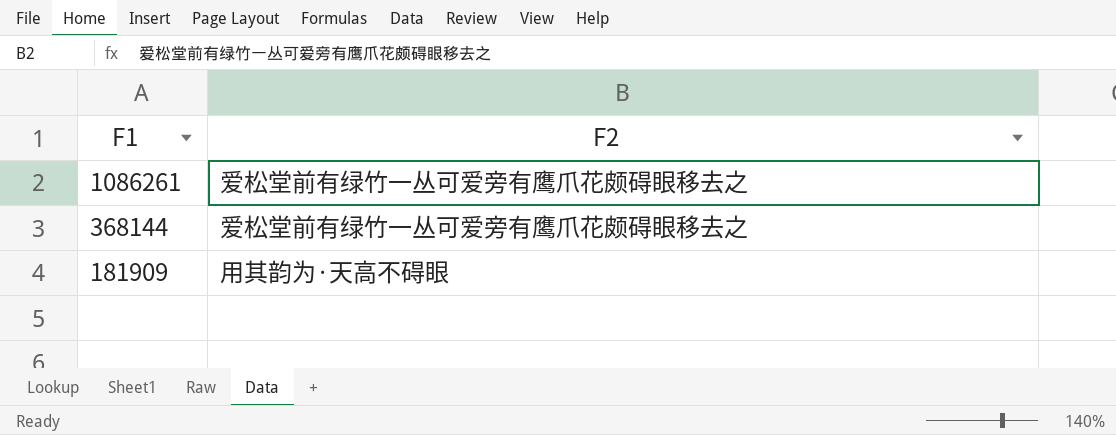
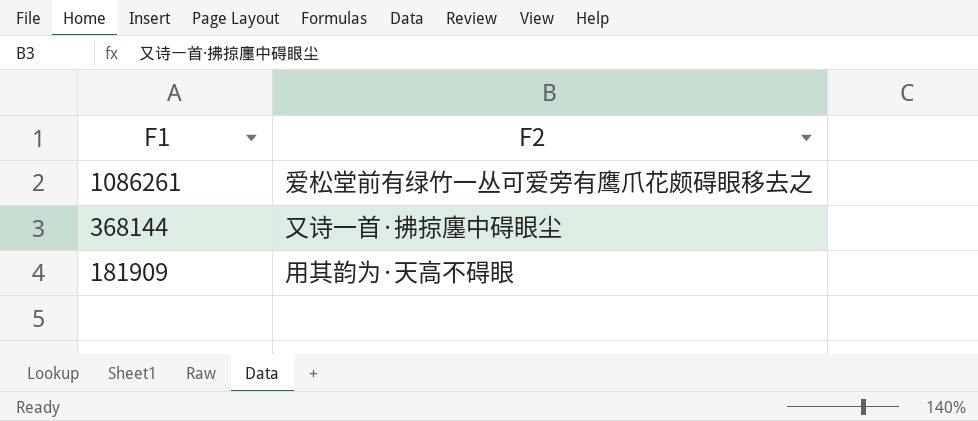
368144 | F2: 爱松堂前有绿竹一丛可爱旁有鹰爪花颇碍眼移去之 -> 又诗一首·拂掠廛中碍眼尘

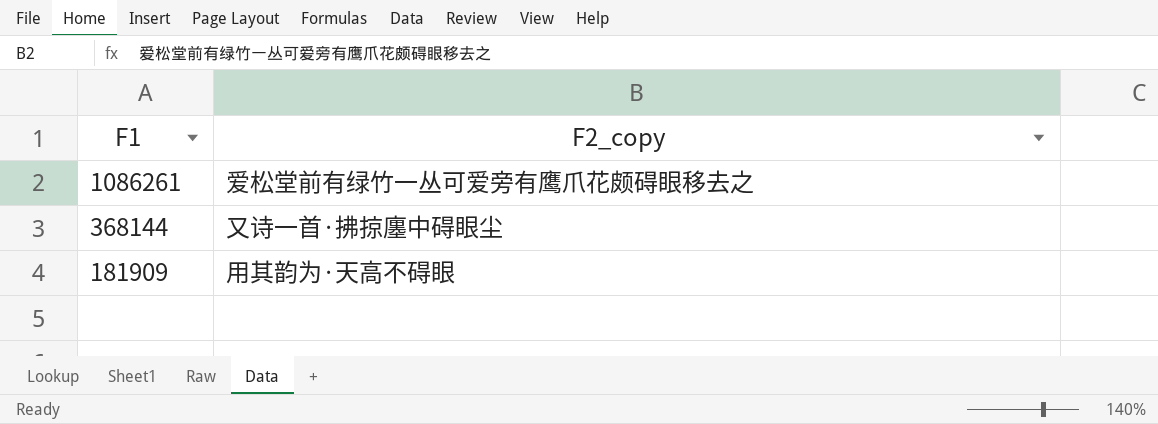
column name: F2 -> F2_copy

